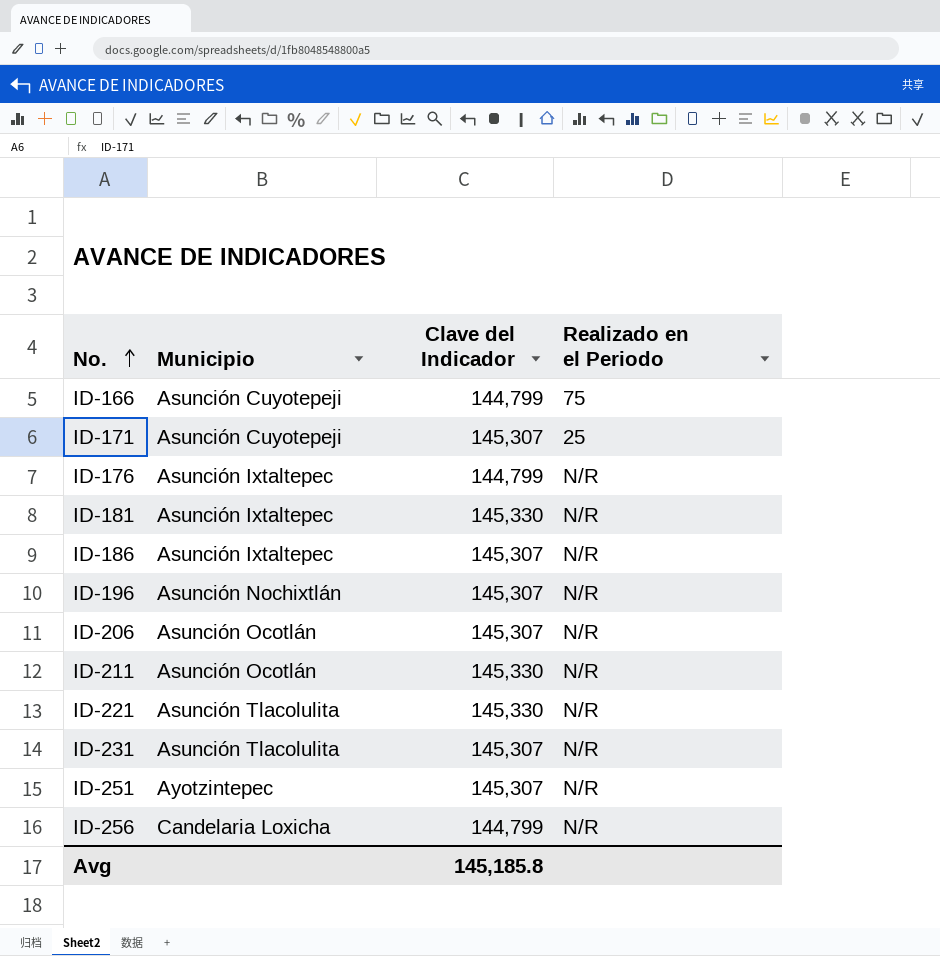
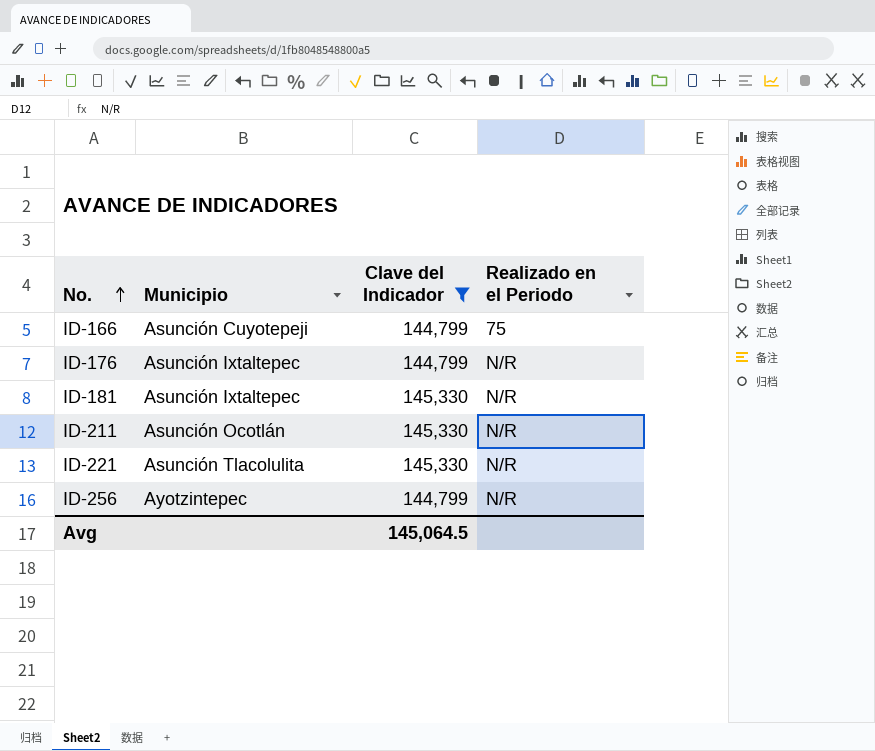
filter: none -> Clave del Indicador != 145,307
ID-256 | Municipio: Candelaria Loxicha -> Ayotzintepec
Avg | Clave del Indicador: 145,185.8 -> 145,064.5

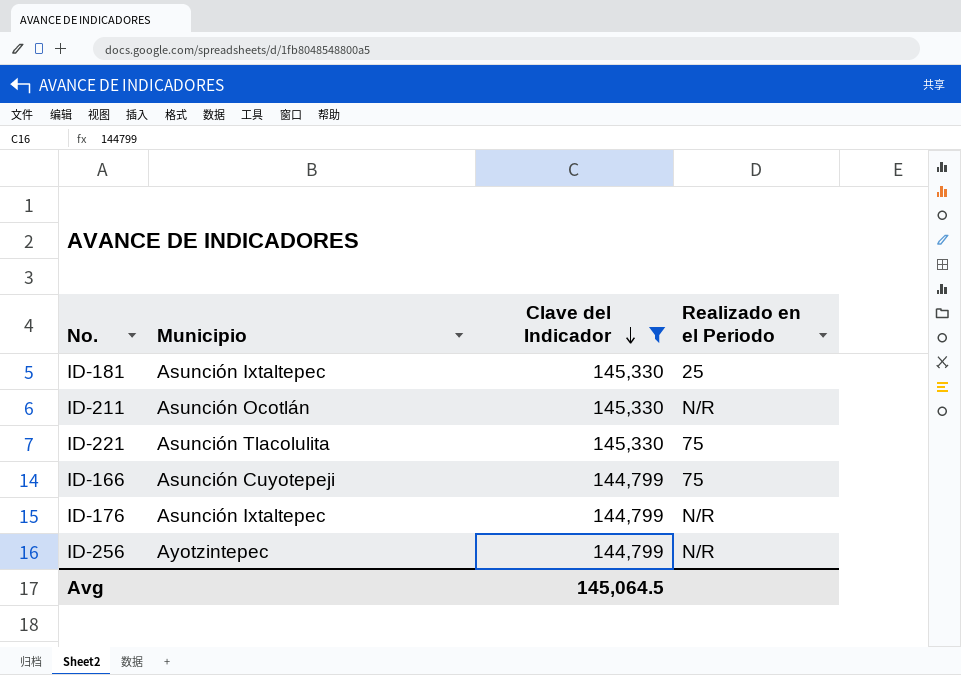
row order: No. ascending -> Clave del Indicador descending
ID-181 | Realizado en el Periodo: N/R -> 25
ID-221 | Realizado en el Periodo: N/R -> 75

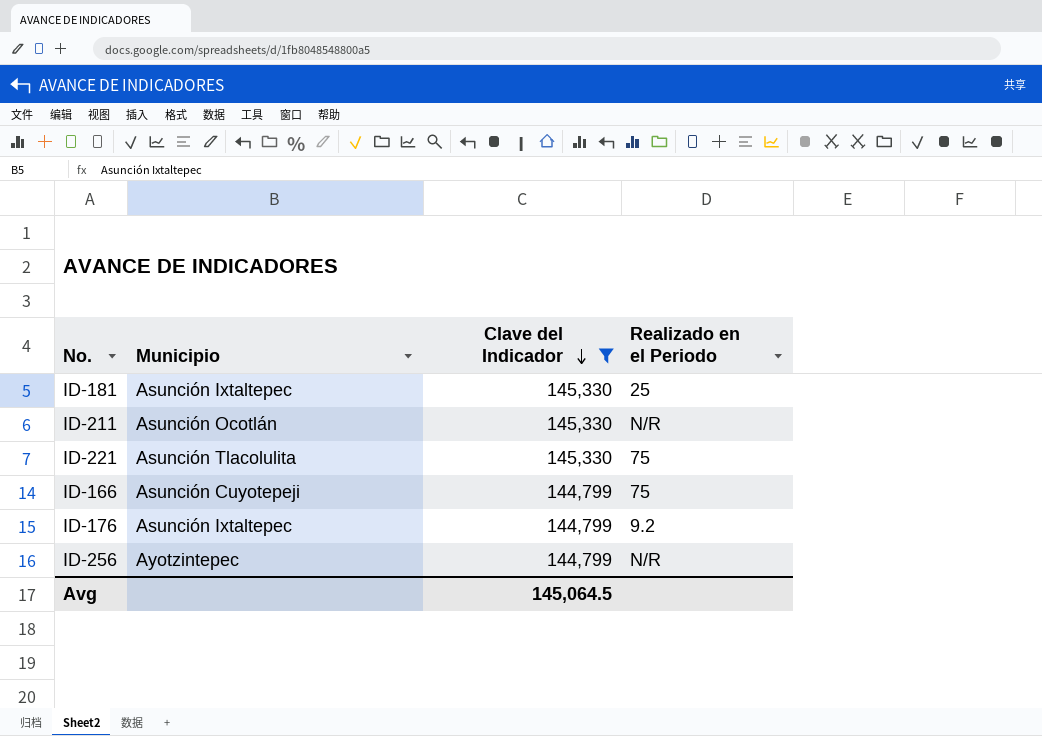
ID-176 | Realizado en el Periodo: N/R -> 9.2

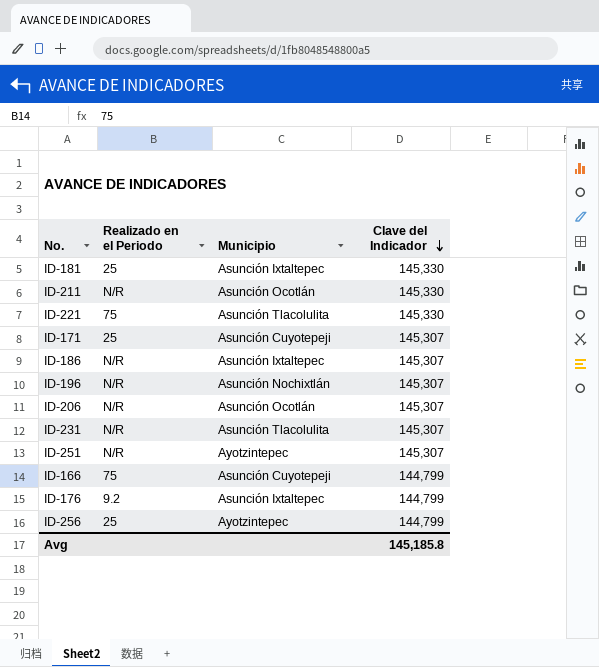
filter: Clave del Indicador != 145,307 -> none
column Realizado en el Periodo | position: 4 -> 2
ID-256 | Realizado en el Periodo: N/R -> 25
Avg | Clave del Indicador: 145,064.5 -> 145,185.8

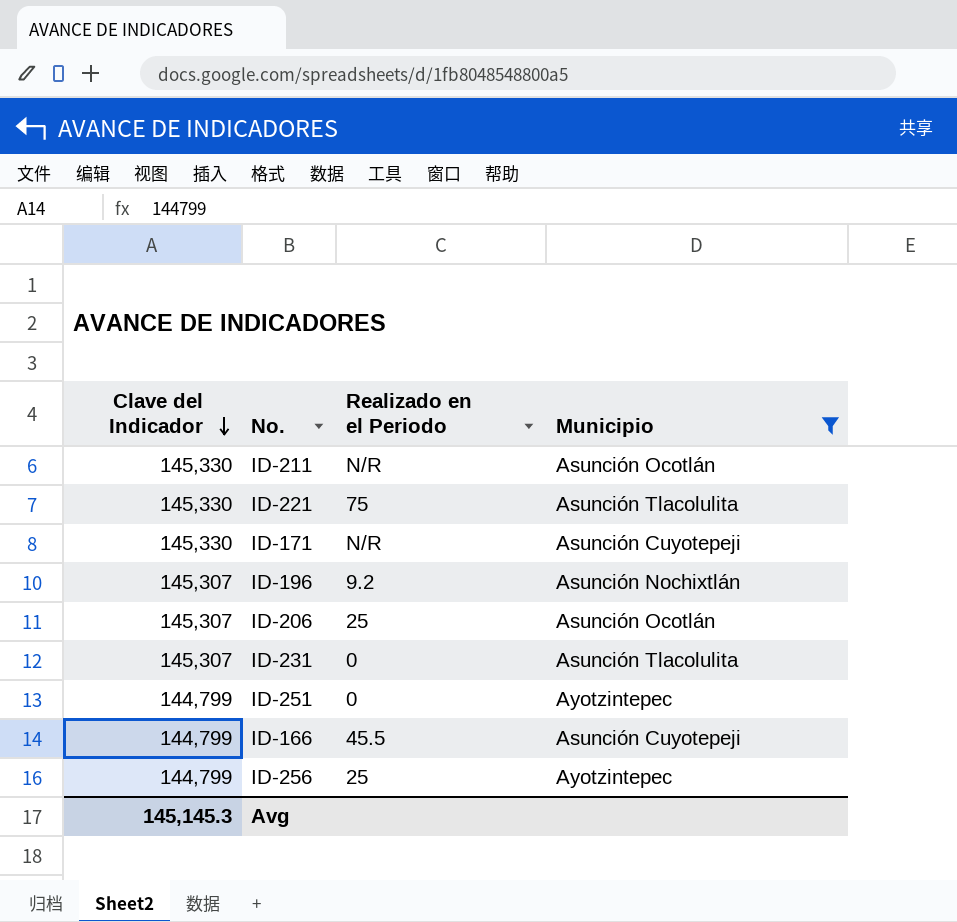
filter: none -> Municipio != Asunción Ixtaltepec
column Clave del Indicador | position: 4 -> 1
ID-171 | Clave del Indicador: 145,307 -> 145,330
ID-171 | Realizado en el Periodo: 25 -> N/R
ID-196 | Realizado en el Periodo: N/R -> 9.2
ID-206 | Realizado en el Periodo: N/R -> 25
ID-231 | Realizado en el Periodo: N/R -> 0
ID-251 | Clave del Indicador: 145,307 -> 144,799
ID-251 | Realizado en el Periodo: N/R -> 0
ID-166 | Realizado en el Periodo: 75 -> 45.5
Avg | Clave del Indicador: 145,185.8 -> 145,145.3

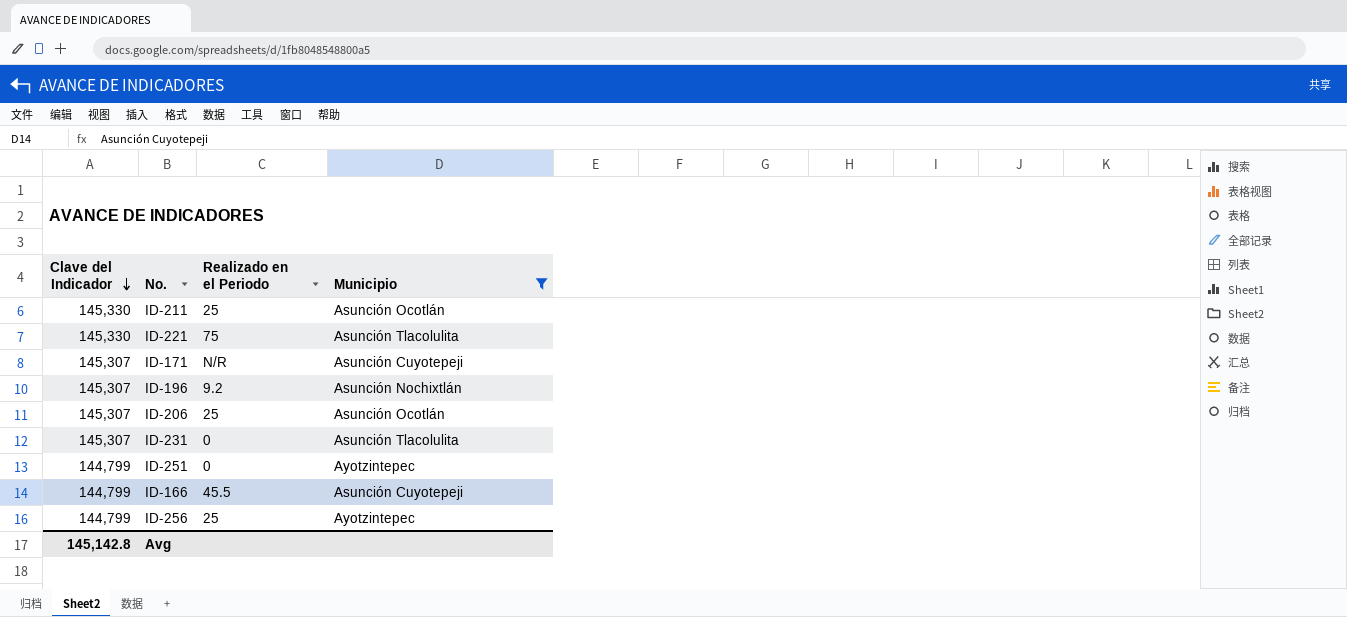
ID-211 | Realizado en el Periodo: N/R -> 25
ID-171 | Clave del Indicador: 145,330 -> 145,307
Avg | Clave del Indicador: 145,145.3 -> 145,142.8

